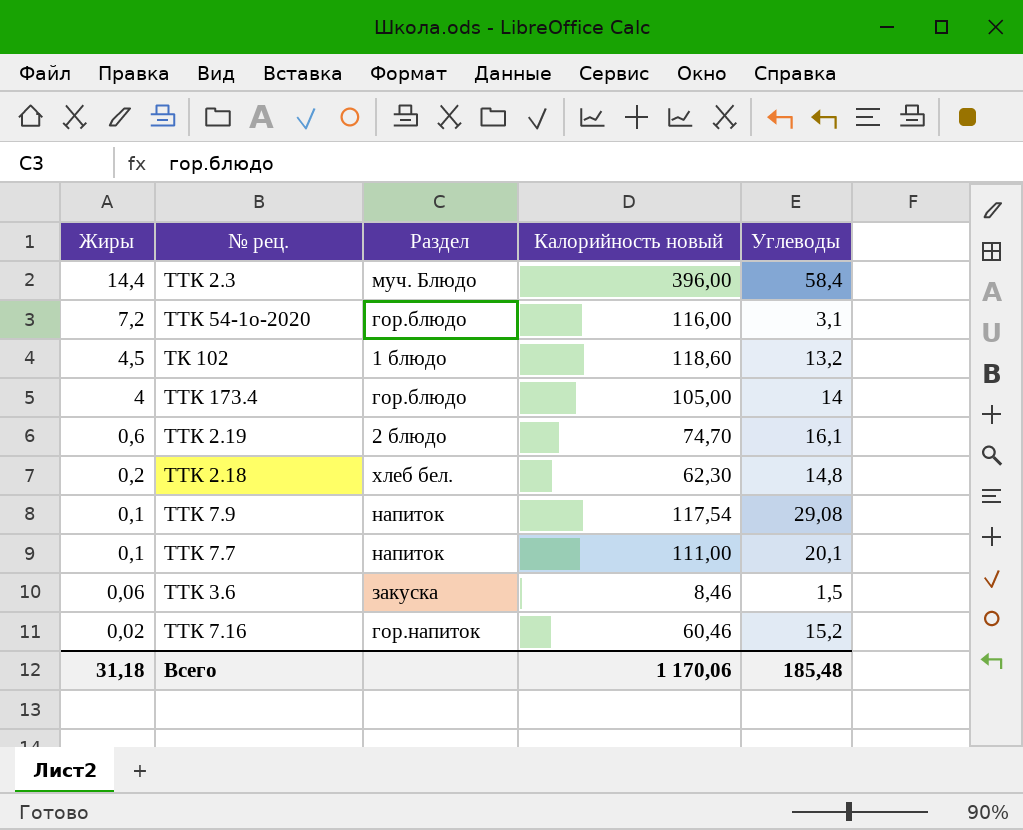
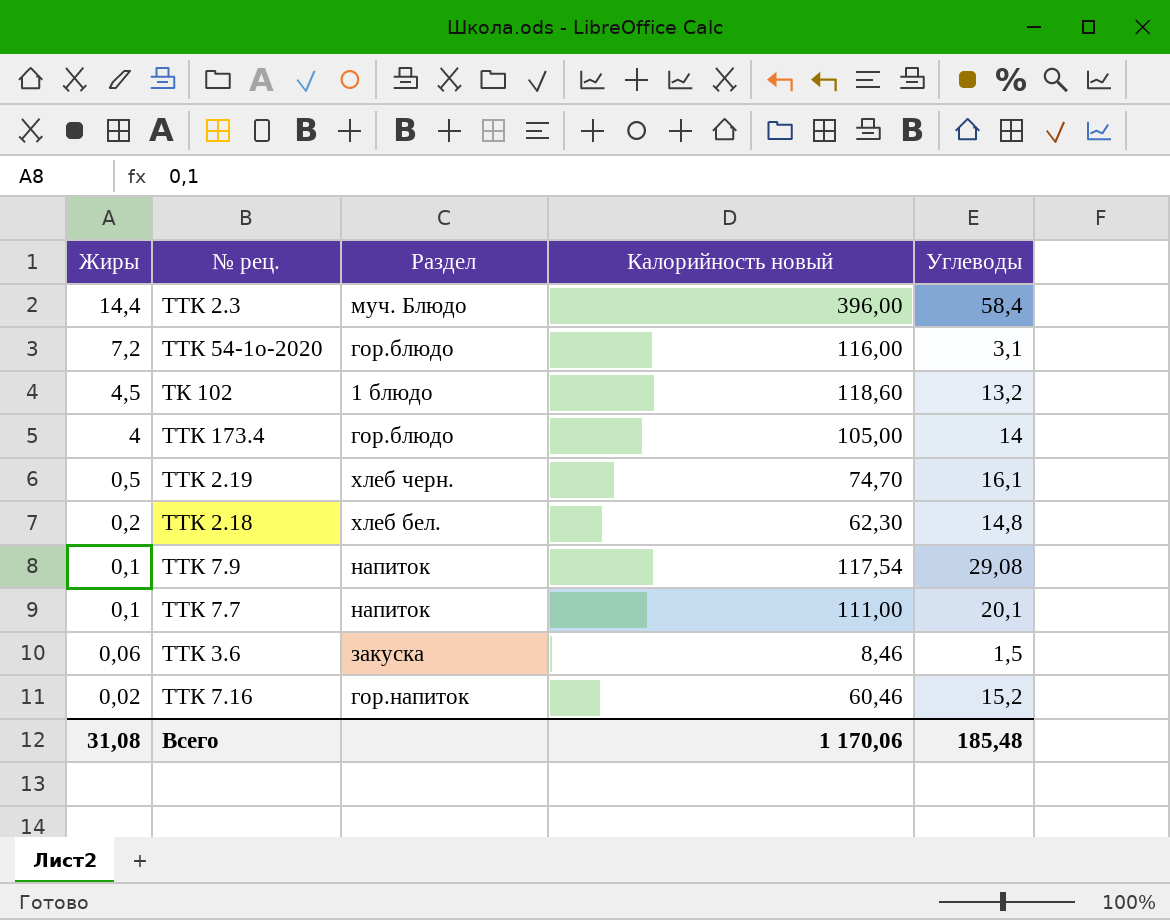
ТТК 2.19 | Жиры: 0,6 -> 0,5
ТТК 2.19 | Раздел: 2 блюдо -> хлеб черн.
Всего | Жиры: 31,18 -> 31,08

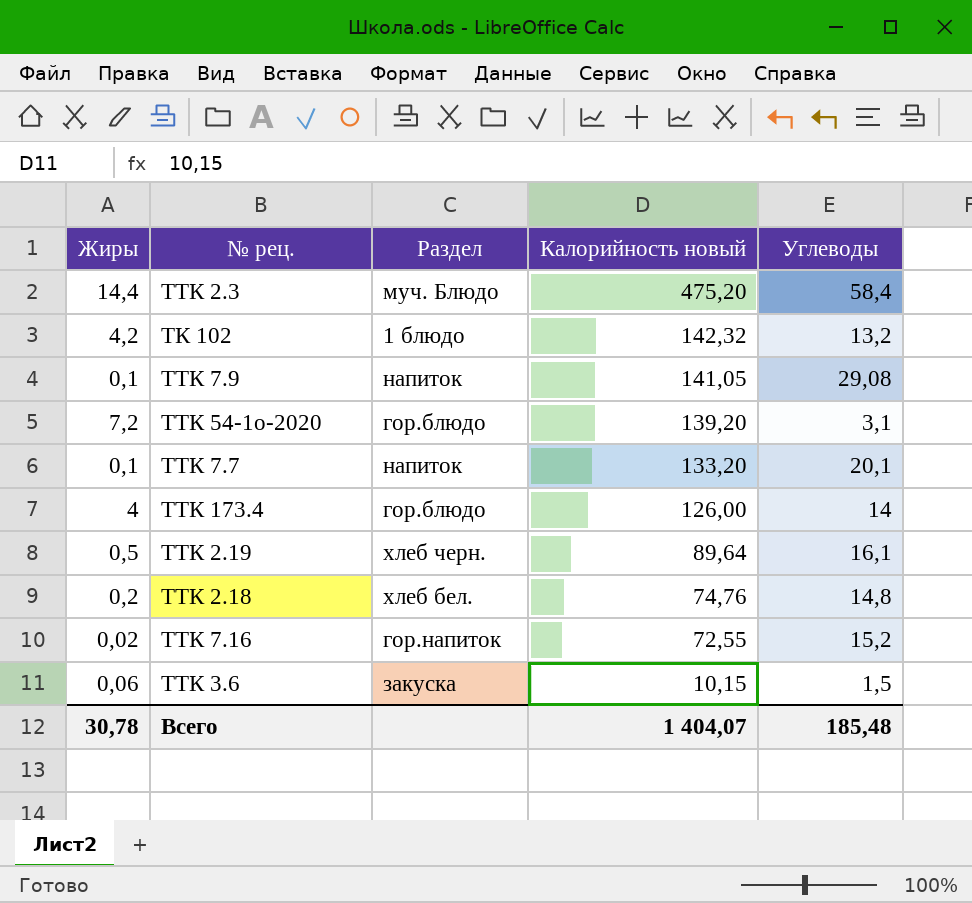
row order: Жиры descending -> Калорийность новый descending
ТТК 2.3 | Калорийность новый: 396,00 -> 475,20
ТК 102 | Жиры: 4,5 -> 4,2
ТК 102 | Калорийность новый: 118,60 -> 142,32
ТТК 7.9 | Калорийность новый: 117,54 -> 141,05
ТТК 54-1о-2020 | Калорийность новый: 116,00 -> 139,20
ТТК 7.7 | Калорийность новый: 111,00 -> 133,20
ТТК 173.4 | Калорийность новый: 105,00 -> 126,00
ТТК 2.19 | Калорийность новый: 74,70 -> 89,64
ТТК 2.18 | Калорийность новый: 62,30 -> 74,76
ТТК 7.16 | Калорийность новый: 60,46 -> 72,55
ТТК 3.6 | Калорийность новый: 8,46 -> 10,15
Всего | Жиры: 31,08 -> 30,78
Всего | Калорийность новый: 1 170,06 -> 1 404,07

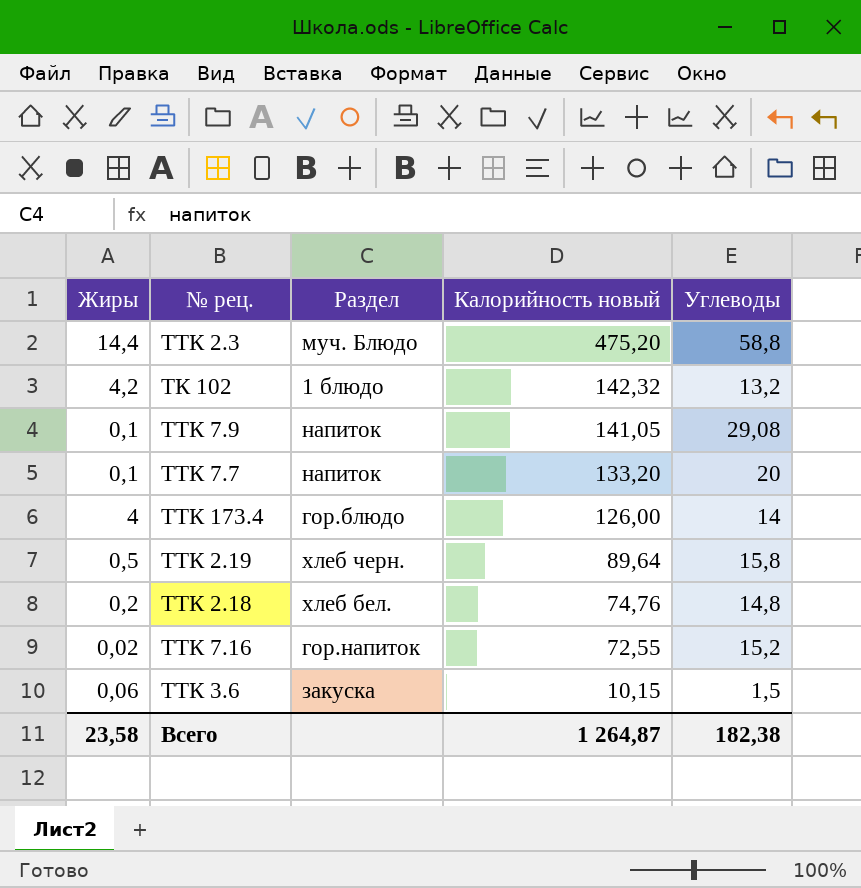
row ТТК 54-1о-2020: 7,2 | гор.блюдо | 139,20 | 3,1 -> none
ТТК 2.3 | Углеводы: 58,4 -> 58,8
ТТК 7.7 | Углеводы: 20,1 -> 20
ТТК 2.19 | Углеводы: 16,1 -> 15,8
Всего | Жиры: 30,78 -> 23,58
Всего | Калорийность новый: 1 404,07 -> 1 264,87
Всего | Углеводы: 185,48 -> 182,38

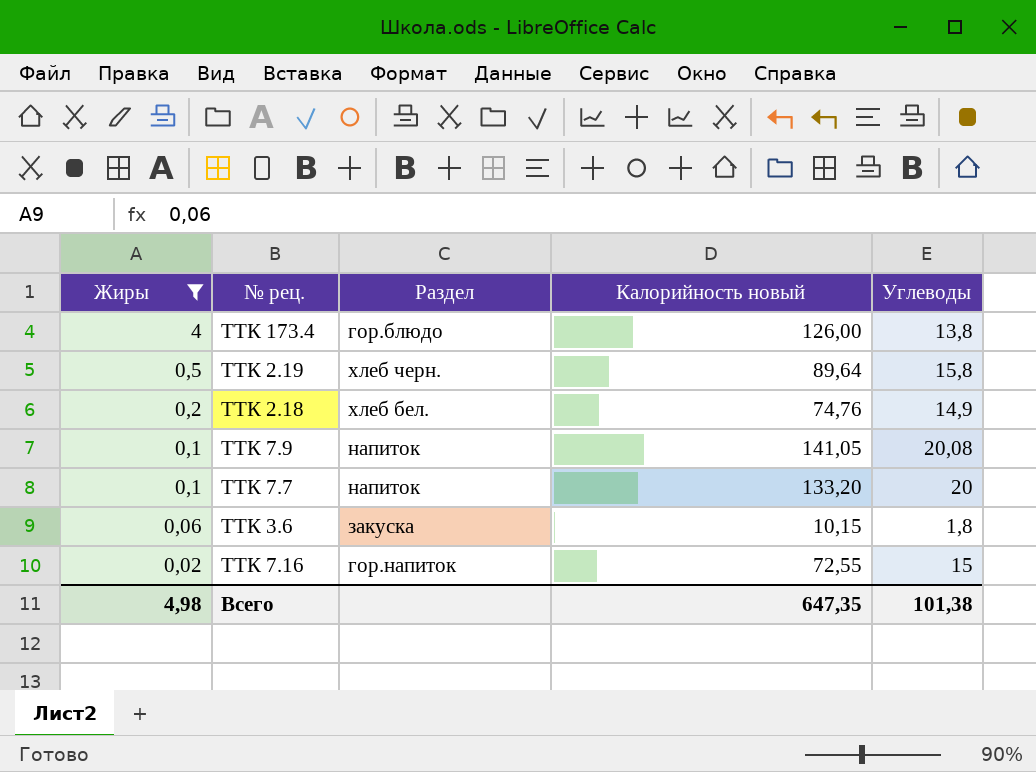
filter: none -> Жиры <= 4
row order: Калорийность новый descending -> Жиры descending
ТТК 173.4 | Углеводы: 14 -> 13,8
ТТК 2.18 | Углеводы: 14,8 -> 14,9
ТТК 7.9 | Углеводы: 29,08 -> 20,08
ТТК 3.6 | Углеводы: 1,5 -> 1,8
ТТК 7.16 | Углеводы: 15,2 -> 15
Всего | Жиры: 23,58 -> 4,98
Всего | Калорийность новый: 1 264,87 -> 647,35
Всего | Углеводы: 182,38 -> 101,38

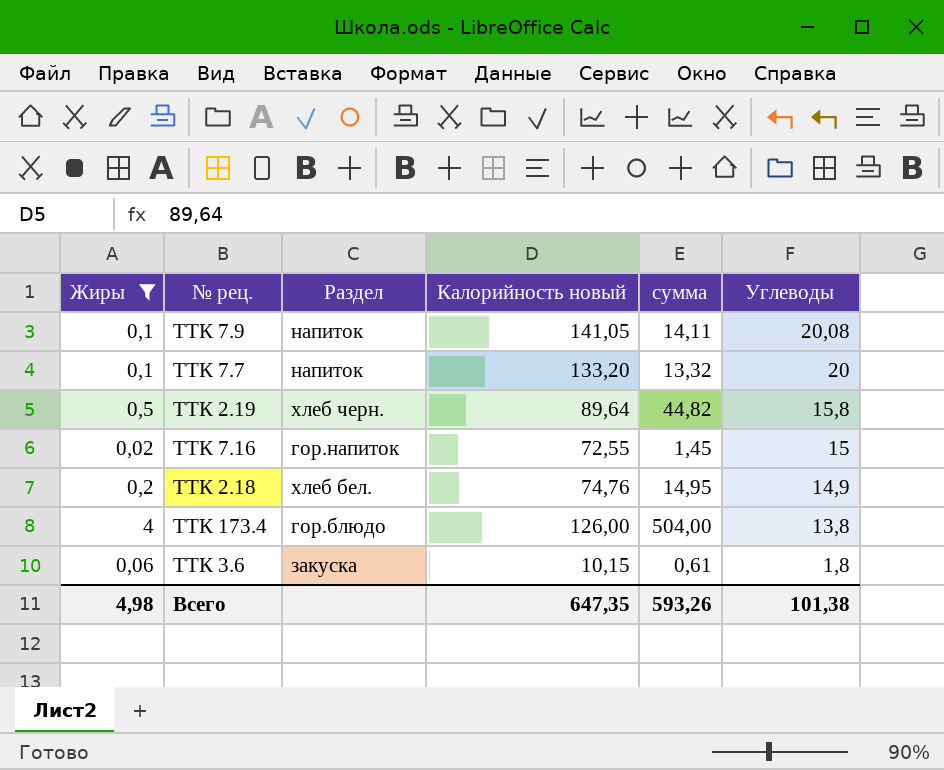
row order: Жиры descending -> Углеводы descending
column сумма | formula: none -> [Жиры] * [Калорийность новый]

